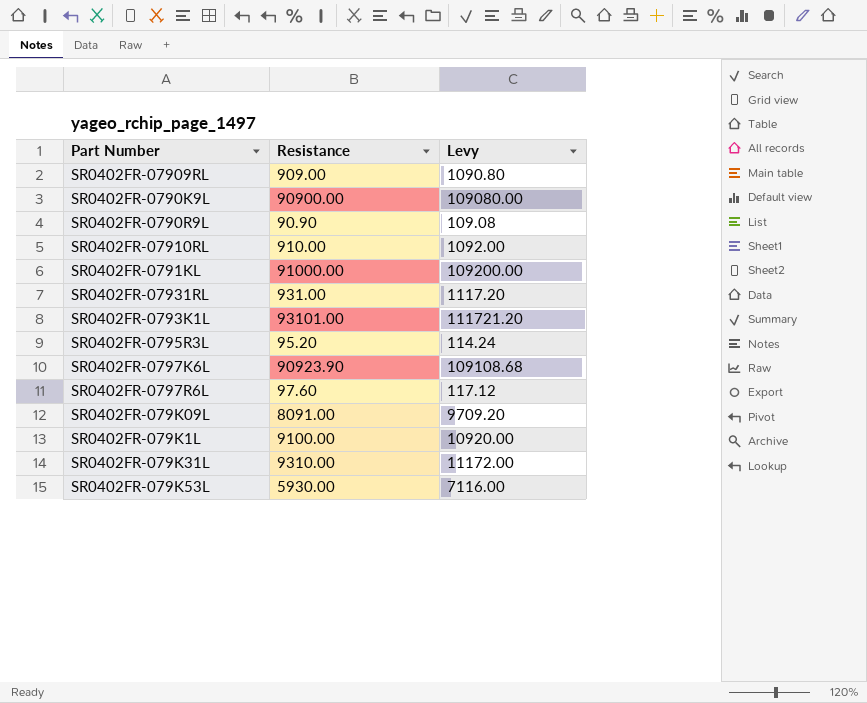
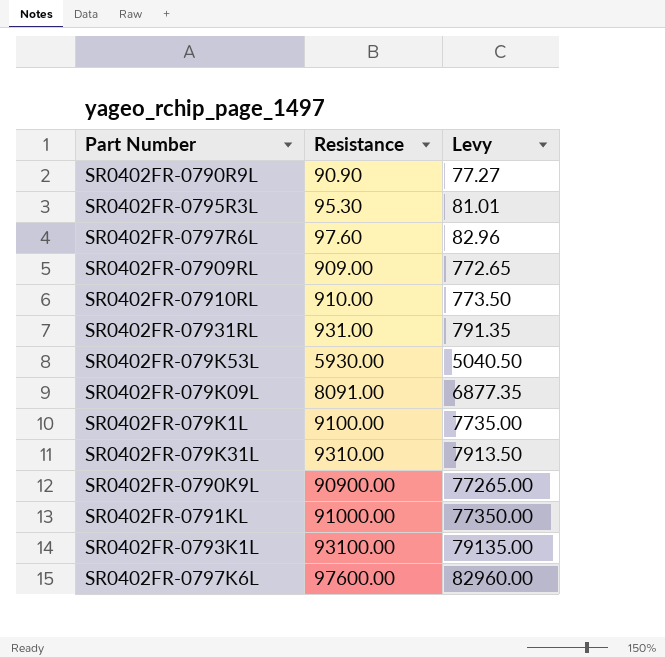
row order: none -> Resistance ascending
column Levy | formula: [Resistance] * 1.2 -> [Resistance] * 0.85
SR0402FR-0795R3L | Resistance: 95.20 -> 95.30
SR0402FR-0793K1L | Resistance: 93101.00 -> 93100.00
SR0402FR-0797K6L | Resistance: 90923.90 -> 97600.00

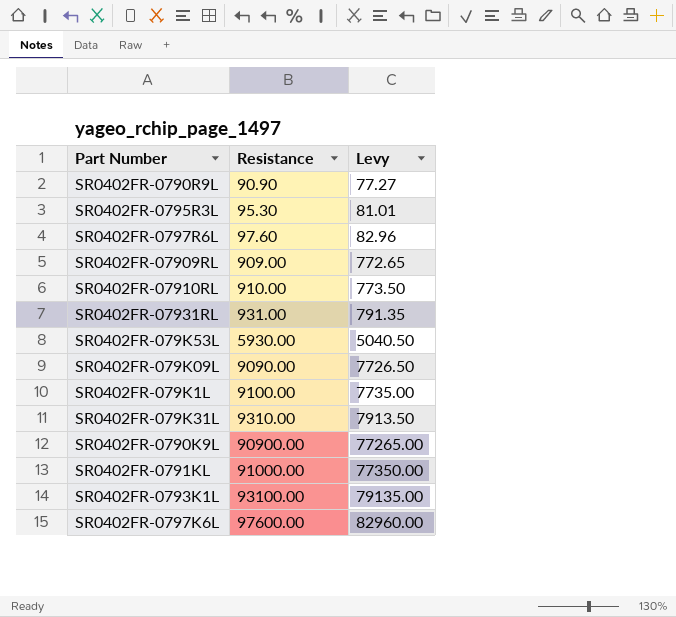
SR0402FR-079K09L | Resistance: 8091.00 -> 9090.00
SR0402FR-079K09L | Levy: 6877.35 -> 7726.50

